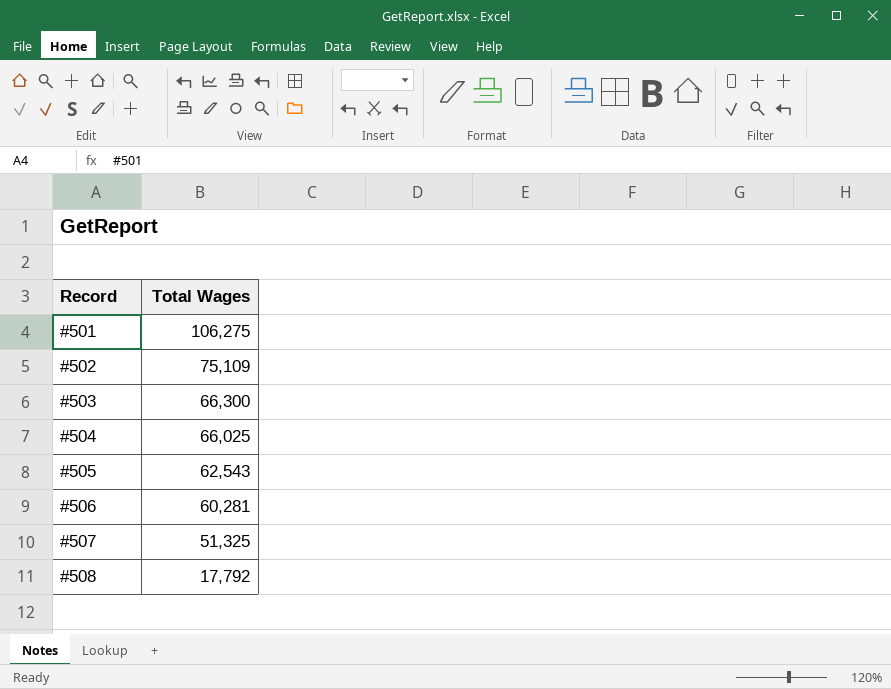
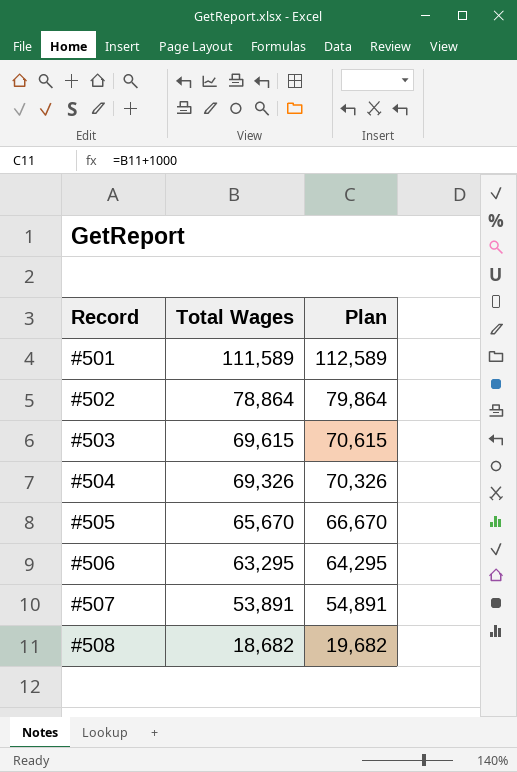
column Plan | formula: none -> [Total Wages] + 1000
#501 | Total Wages: 106,275 -> 111,589
#502 | Total Wages: 75,109 -> 78,864
#503 | Total Wages: 66,300 -> 69,615
#504 | Total Wages: 66,025 -> 69,326
#505 | Total Wages: 62,543 -> 65,670
#506 | Total Wages: 60,281 -> 63,295
#507 | Total Wages: 51,325 -> 53,891
#508 | Total Wages: 17,792 -> 18,682

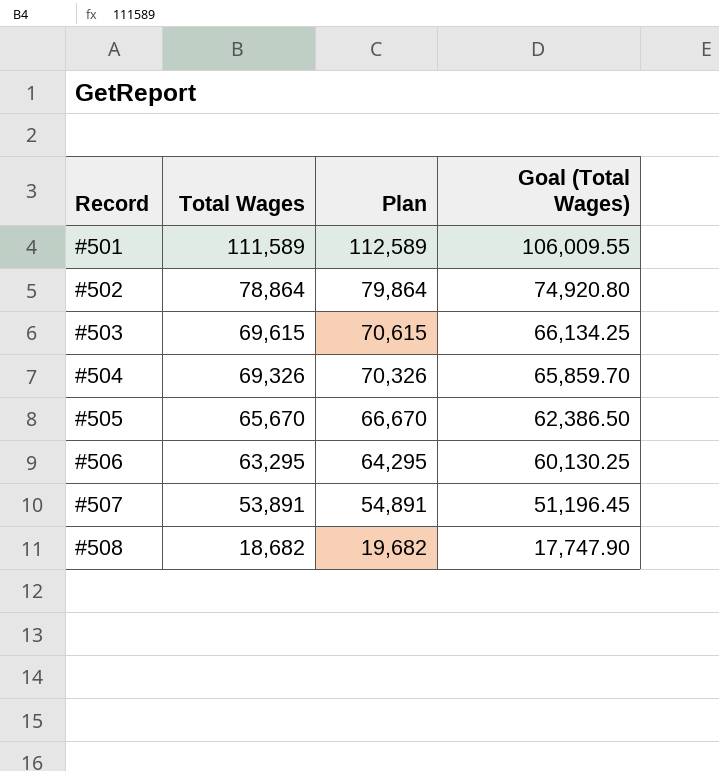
column Goal (Total Wages) | formula: none -> [Total Wages] * 0.95

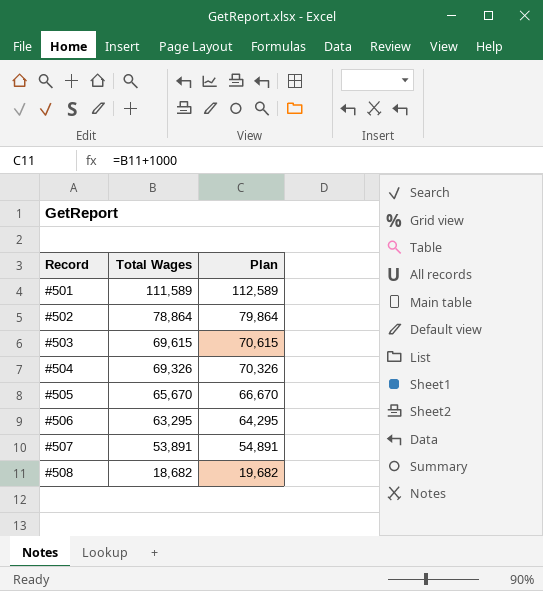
column Goal (Total Wages) | formula: [Total Wages] * 0.95 -> none

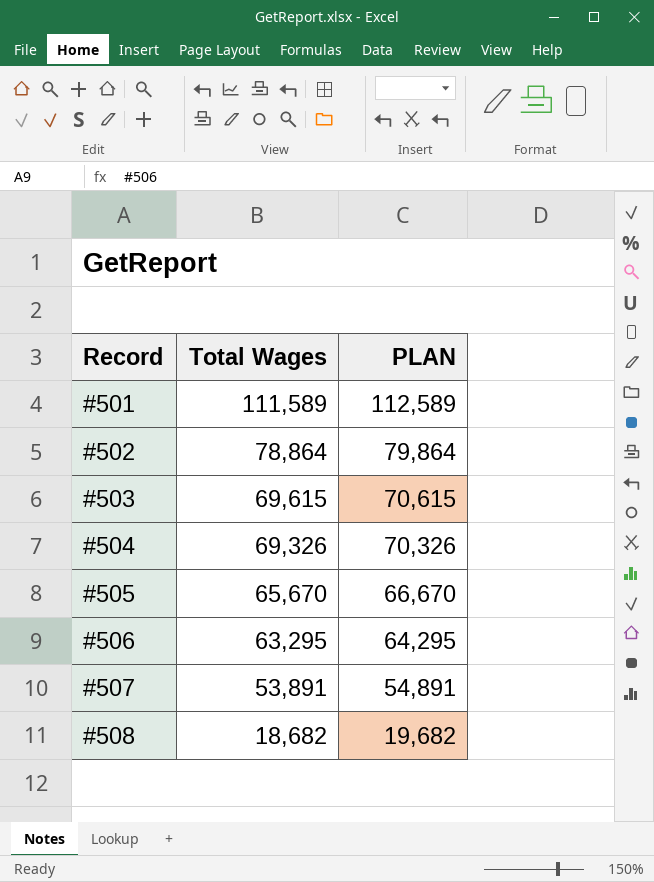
column name: Plan -> PLAN

